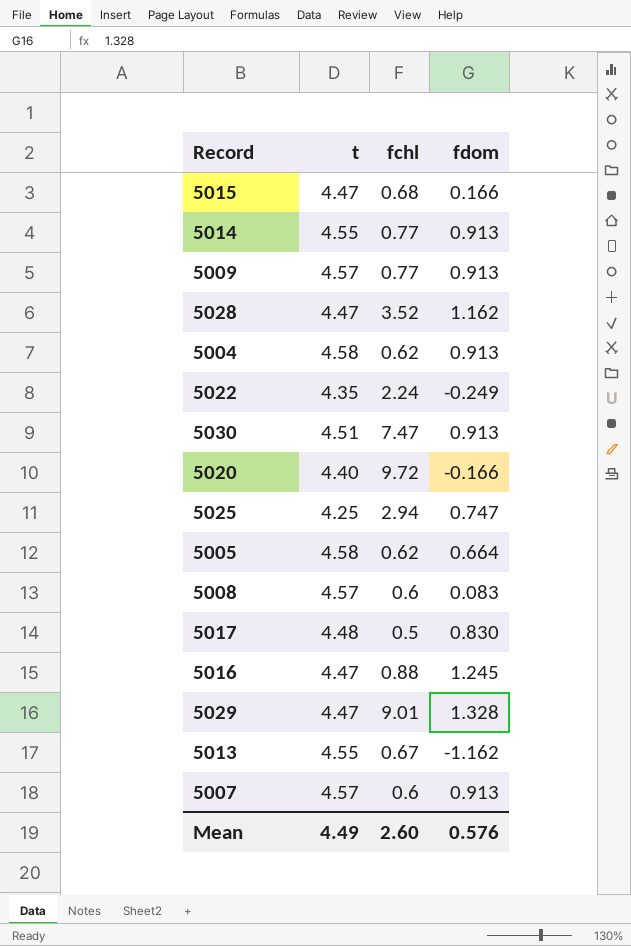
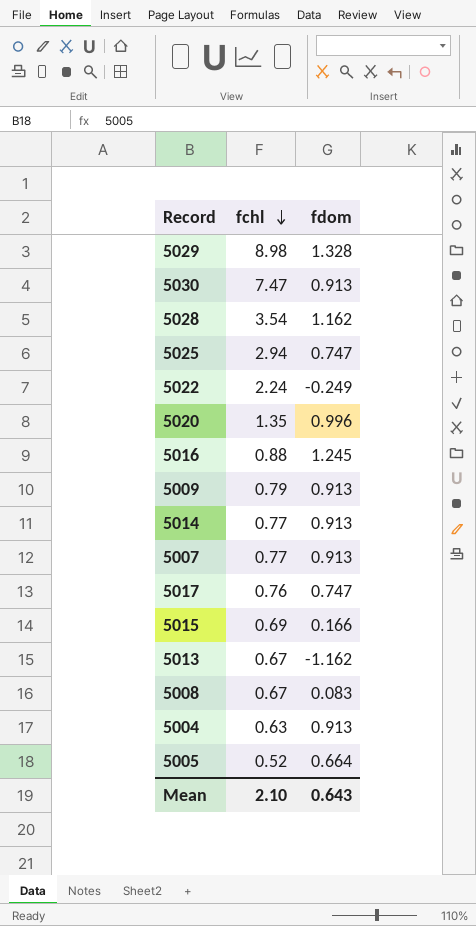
row order: none -> fchl descending
column t | position: 2 -> none
5029 | fchl: 9.01 -> 8.98
5028 | fchl: 3.52 -> 3.54
5020 | fchl: 9.72 -> 1.35
5020 | fdom: -0.166 -> 0.996
5009 | fchl: 0.77 -> 0.79
5007 | fchl: 0.6 -> 0.77
5017 | fchl: 0.5 -> 0.76
5017 | fdom: 0.830 -> 0.747
5015 | fchl: 0.68 -> 0.69
5008 | fchl: 0.6 -> 0.67
5004 | fchl: 0.62 -> 0.63
5005 | fchl: 0.62 -> 0.52
Mean | fchl: 2.60 -> 2.10
Mean | fdom: 0.576 -> 0.643

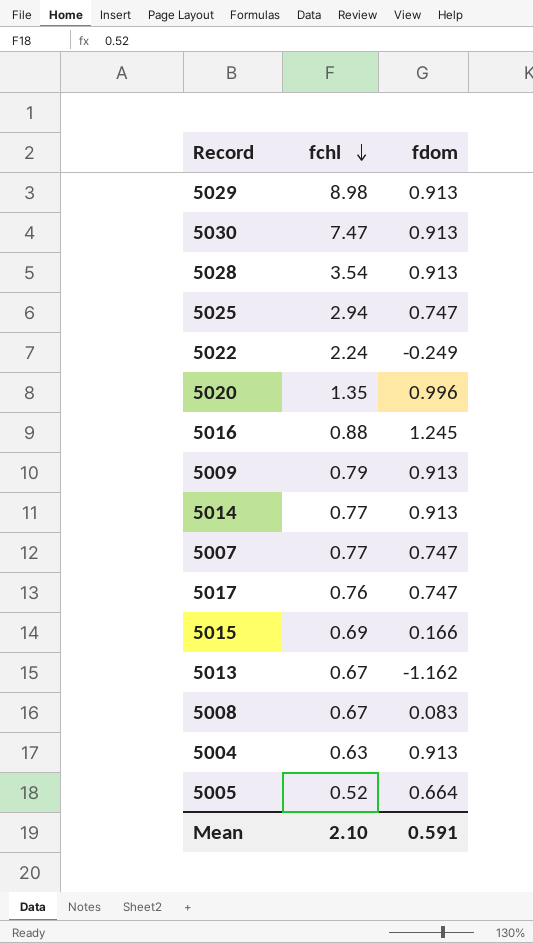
5029 | fdom: 1.328 -> 0.913
5028 | fdom: 1.162 -> 0.913
5007 | fdom: 0.913 -> 0.747
Mean | fdom: 0.643 -> 0.591

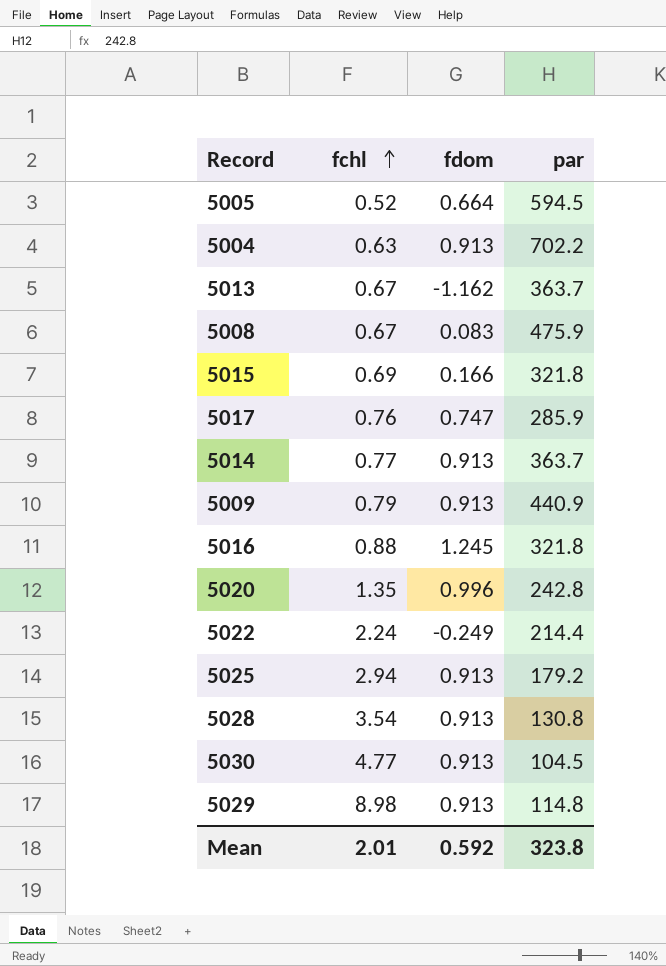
row order: fchl descending -> fchl ascending
column par | position: none -> 4
row 5007: 0.77 | 0.747 -> none
5025 | fdom: 0.747 -> 0.913
5030 | fchl: 7.47 -> 4.77
Mean | fchl: 2.10 -> 2.01
Mean | fdom: 0.591 -> 0.592

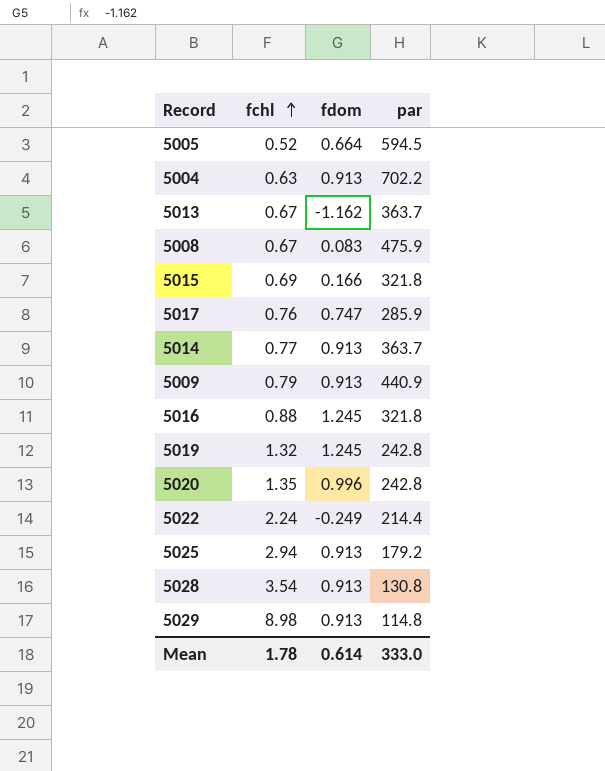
row 5030: 4.77 | 0.913 | 104.5 -> none
row 5019: none -> 1.32 | 1.245 | 242.8
Mean | fchl: 2.01 -> 1.78
Mean | fdom: 0.592 -> 0.614
Mean | par: 323.8 -> 333.0

